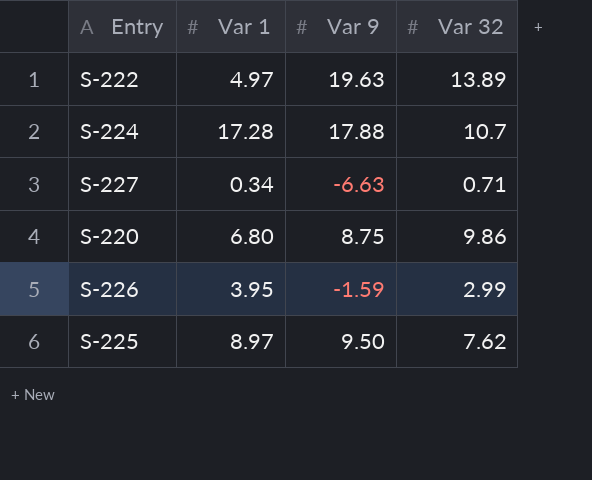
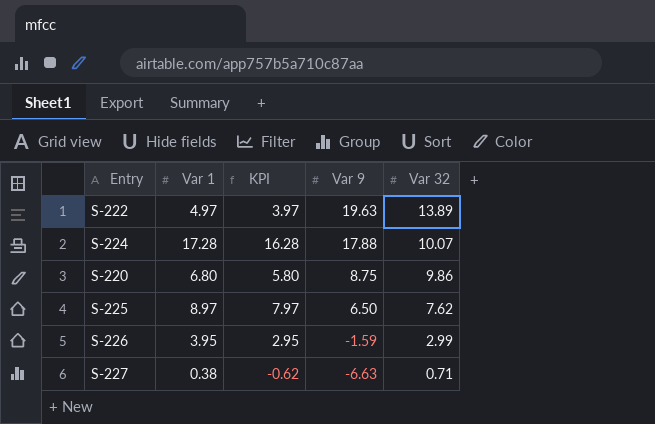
row order: none -> Var 9 descending
column KPI | formula: none -> [Var 1] - 1
S-224 | Var 32: 10.7 -> 10.07
S-225 | Var 9: 9.50 -> 6.50
S-227 | Var 1: 0.34 -> 0.38

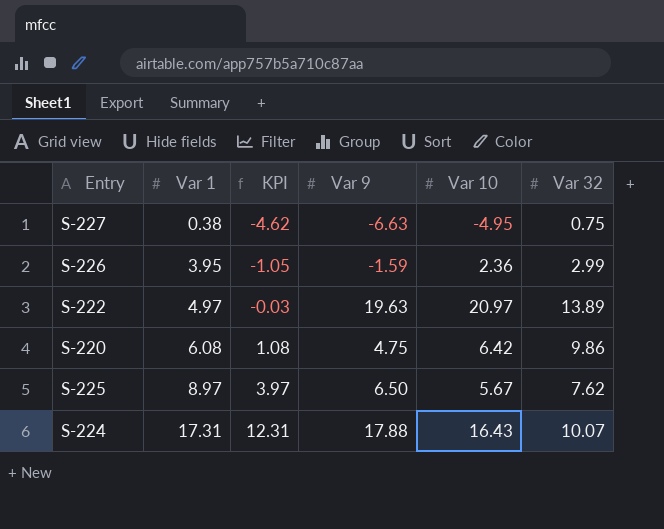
row order: Var 9 descending -> Var 1 ascending
column KPI | formula: [Var 1] - 1 -> [Var 1] - 5
column Var 10 | position: none -> 5
S-227 | Var 32: 0.71 -> 0.75
S-220 | Var 1: 6.80 -> 6.08
S-220 | Var 9: 8.75 -> 4.75
S-224 | Var 1: 17.28 -> 17.31

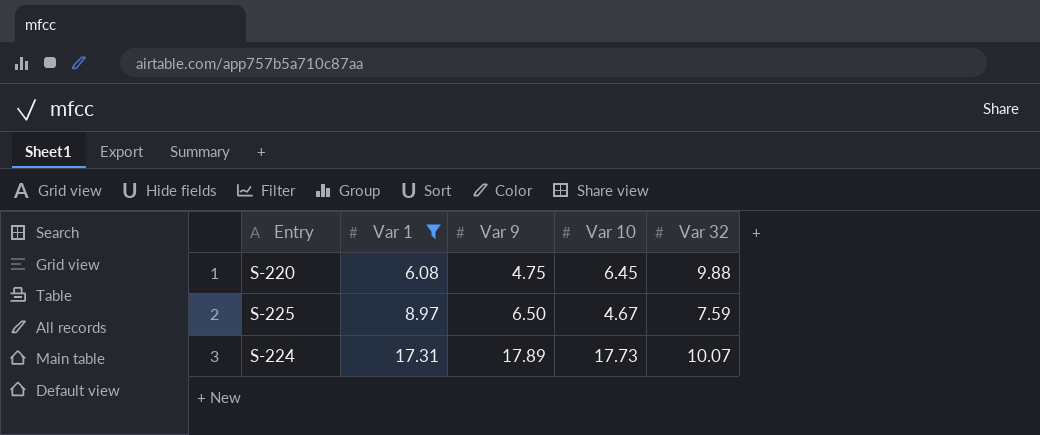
filter: none -> Var 1 >= 6.08
column KPI | formula: [Var 1] - 5 -> none
S-220 | Var 10: 6.42 -> 6.45
S-220 | Var 32: 9.86 -> 9.88
S-225 | Var 10: 5.67 -> 4.67
S-225 | Var 32: 7.62 -> 7.59
S-224 | Var 9: 17.88 -> 17.89
S-224 | Var 10: 16.43 -> 17.73

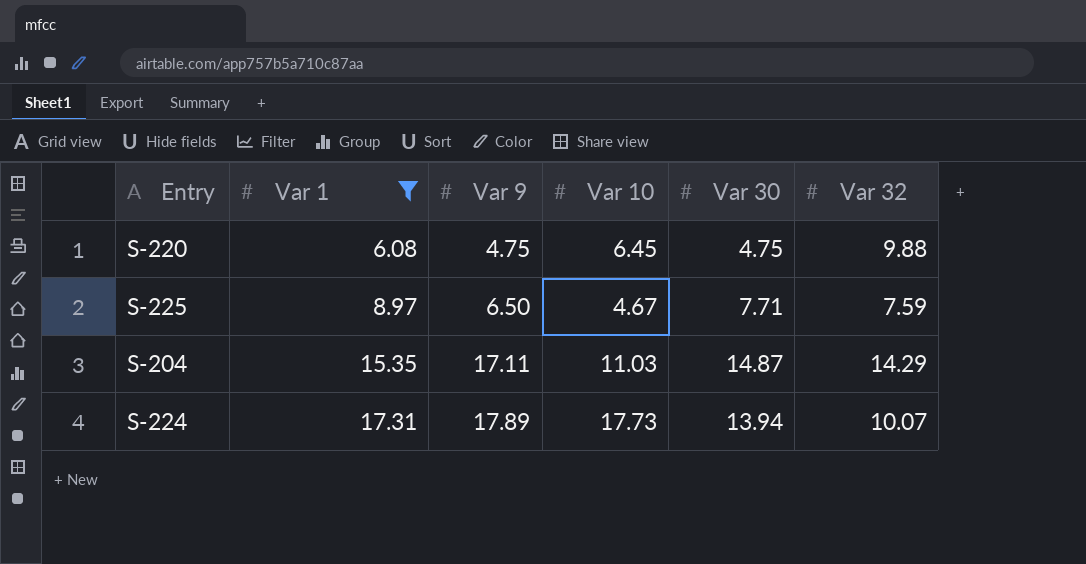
column Var 30 | position: none -> 5
row S-204: none -> 15.35 | 17.11 | 11.03 | 14.87 | 14.29

